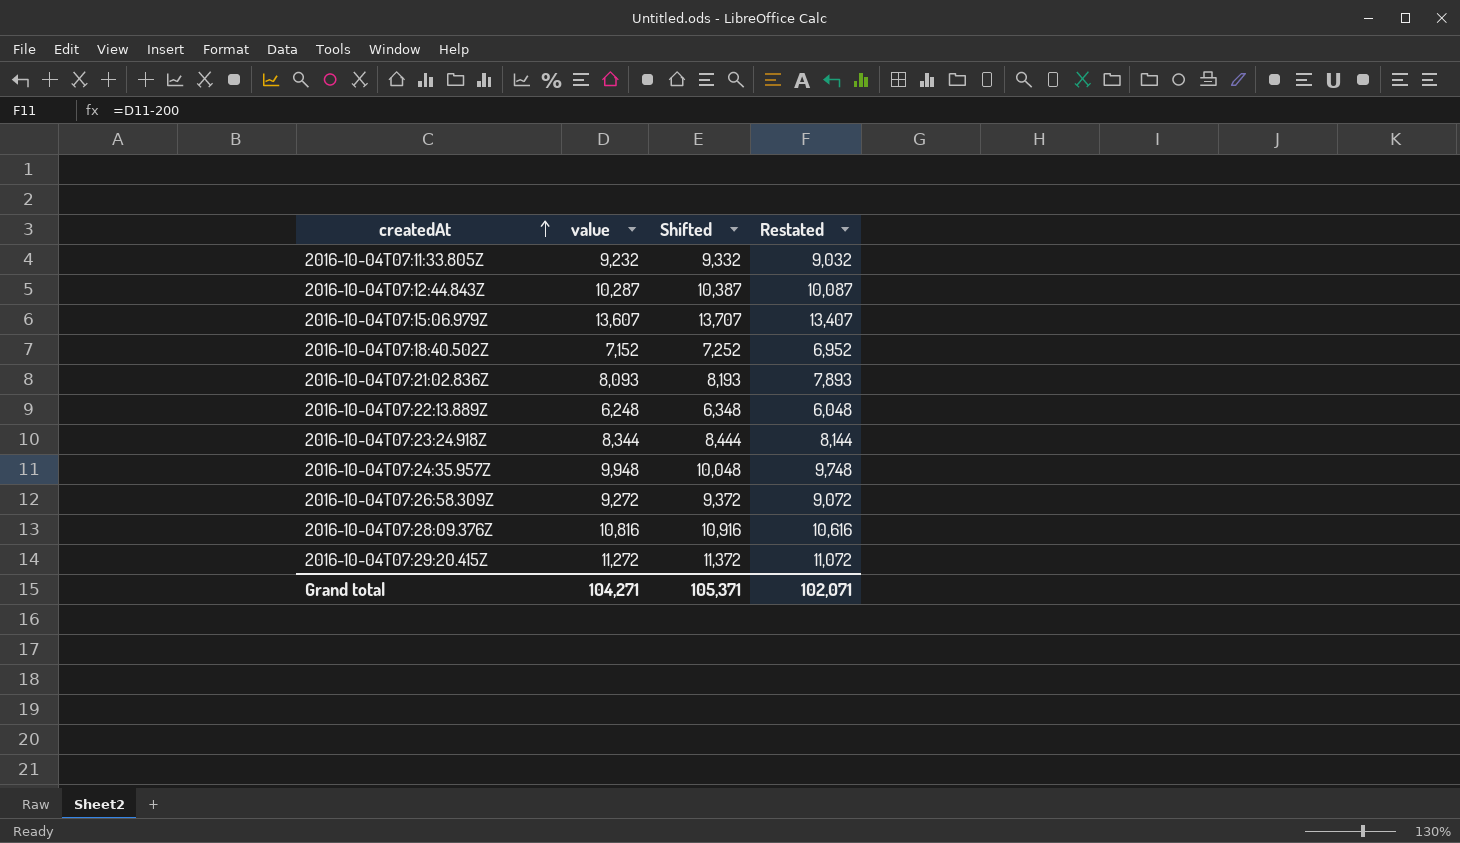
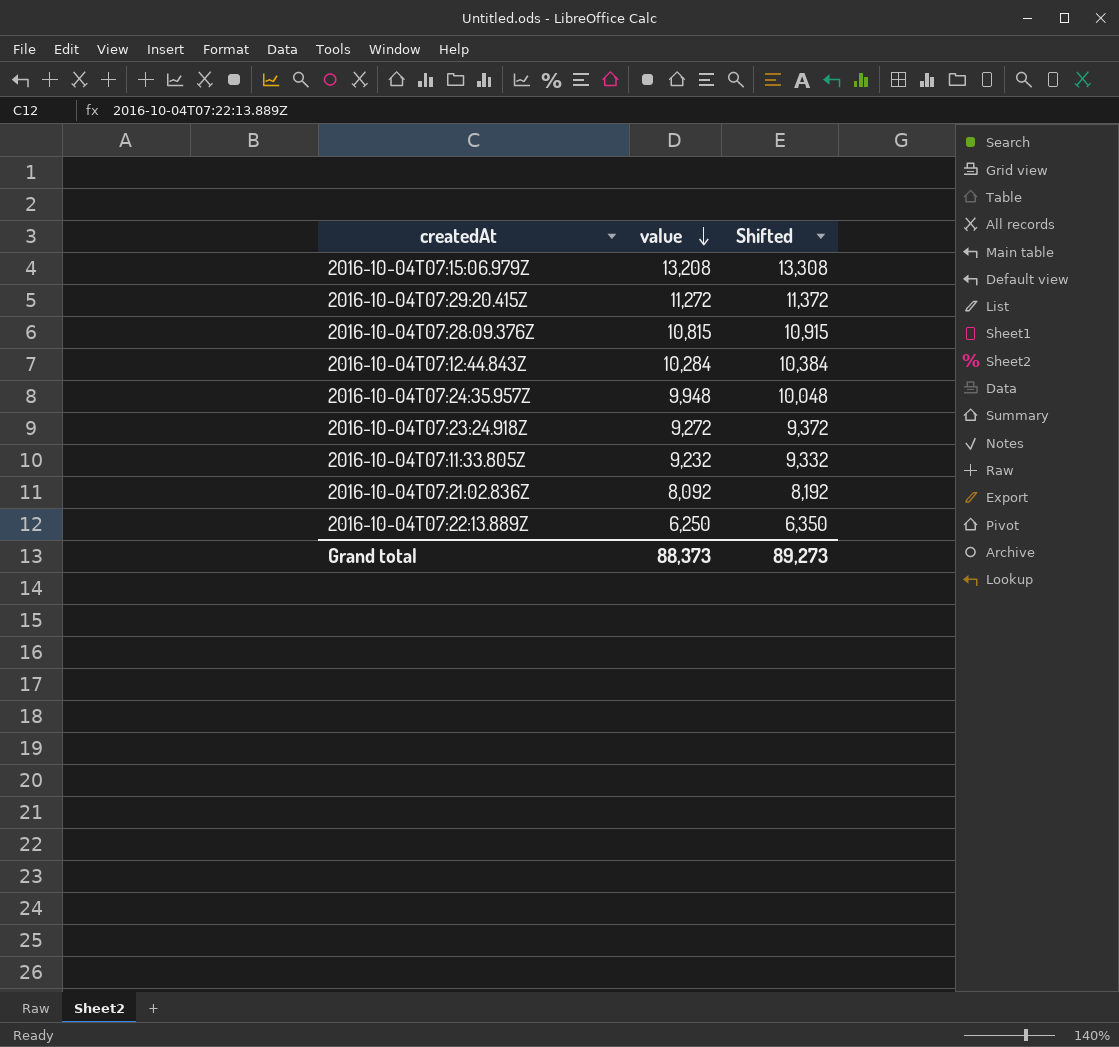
row order: createdAt ascending -> value descending
column Restated | formula: [value] - 200 -> none
row 2016-10-04T07:18:40.502Z: 7,152 | 7,252 | 6,952 -> none
row 2016-10-04T07:26:58.309Z: 9,272 | 9,372 | 9,072 -> none
2016-10-04T07:15:06.979Z | value: 13,607 -> 13,208
2016-10-04T07:15:06.979Z | Shifted: 13,707 -> 13,308
2016-10-04T07:28:09.376Z | value: 10,816 -> 10,815
2016-10-04T07:28:09.376Z | Shifted: 10,916 -> 10,915
2016-10-04T07:12:44.843Z | value: 10,287 -> 10,284
2016-10-04T07:12:44.843Z | Shifted: 10,387 -> 10,384
2016-10-04T07:23:24.918Z | value: 8,344 -> 9,272
2016-10-04T07:23:24.918Z | Shifted: 8,444 -> 9,372
2016-10-04T07:21:02.836Z | value: 8,093 -> 8,092
2016-10-04T07:21:02.836Z | Shifted: 8,193 -> 8,192
2016-10-04T07:22:13.889Z | value: 6,248 -> 6,250
2016-10-04T07:22:13.889Z | Shifted: 6,348 -> 6,350
Grand total | value: 104,271 -> 88,373
Grand total | Shifted: 105,371 -> 89,273

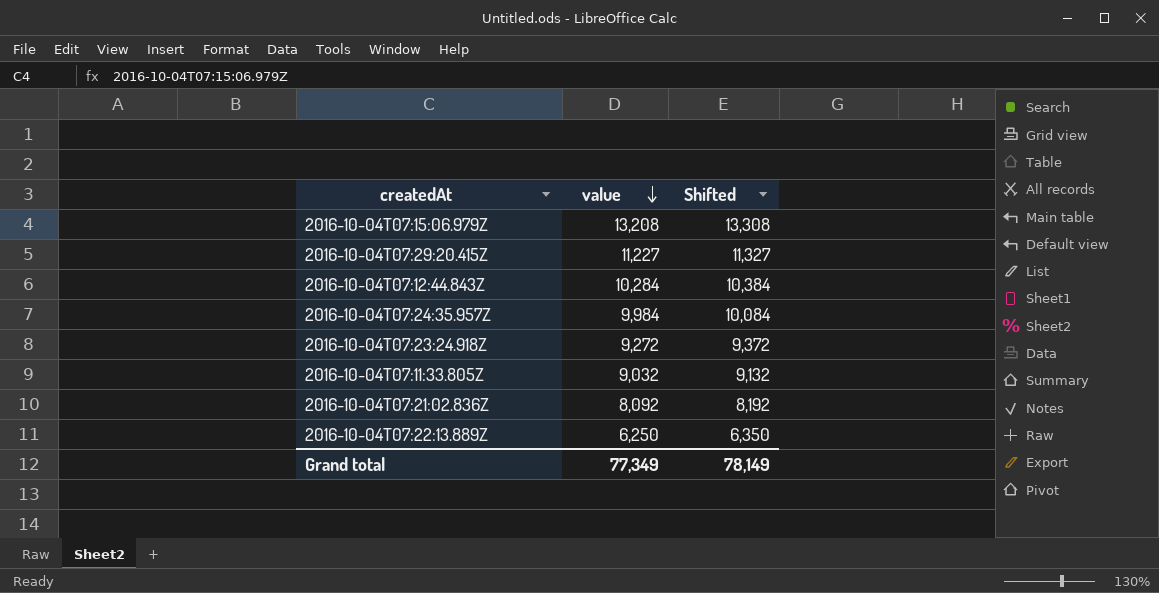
row 2016-10-04T07:28:09.376Z: 10,815 | 10,915 -> none
2016-10-04T07:29:20.415Z | value: 11,272 -> 11,227
2016-10-04T07:29:20.415Z | Shifted: 11,372 -> 11,327
2016-10-04T07:24:35.957Z | value: 9,948 -> 9,984
2016-10-04T07:24:35.957Z | Shifted: 10,048 -> 10,084
2016-10-04T07:11:33.805Z | value: 9,232 -> 9,032
2016-10-04T07:11:33.805Z | Shifted: 9,332 -> 9,132
Grand total | value: 88,373 -> 77,349
Grand total | Shifted: 89,273 -> 78,149

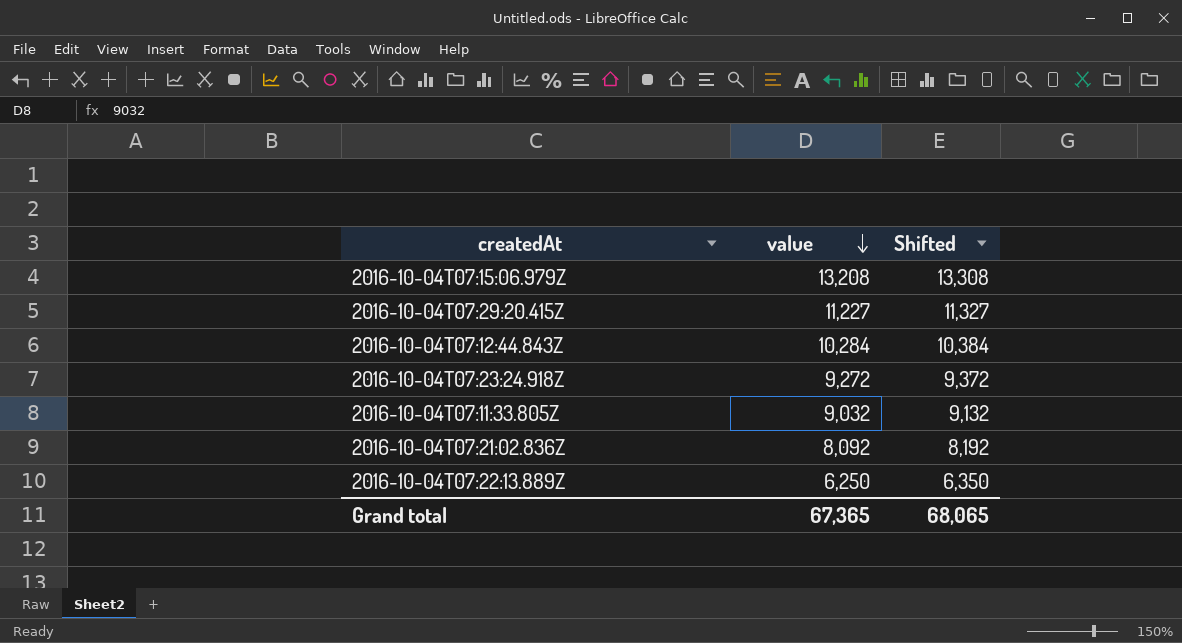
row 2016-10-04T07:24:35.957Z: 9,984 | 10,084 -> none
Grand total | value: 77,349 -> 67,365
Grand total | Shifted: 78,149 -> 68,065

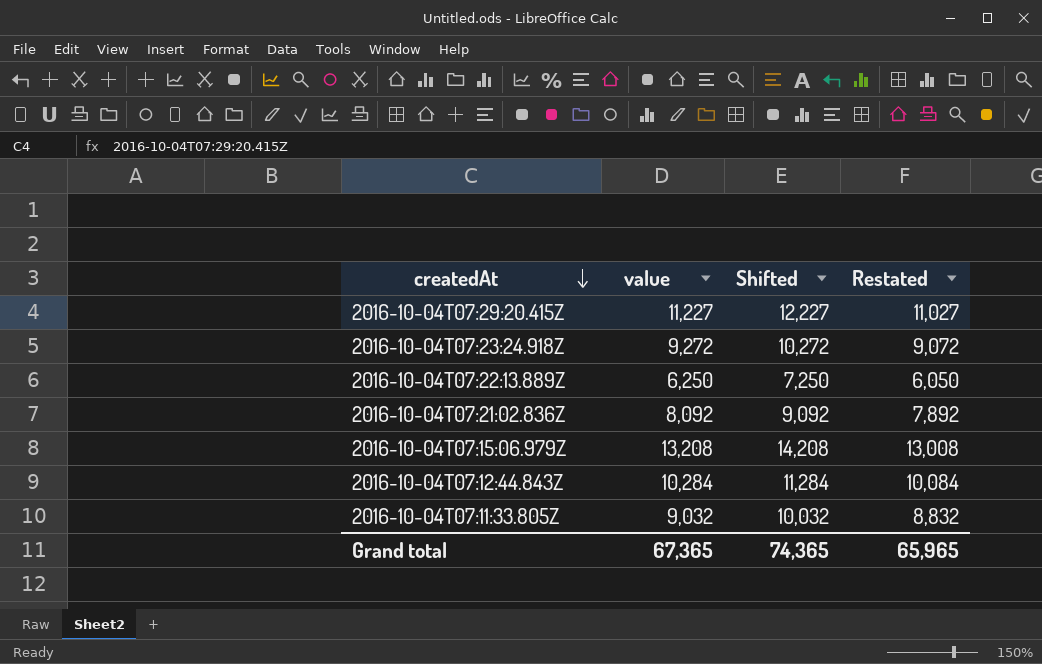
row order: value descending -> createdAt descending
column Shifted | formula: [value] + 100 -> [value] + 1000
column Restated | formula: none -> [value] - 200
Grand total | Shifted: 68,065 -> 74,365

